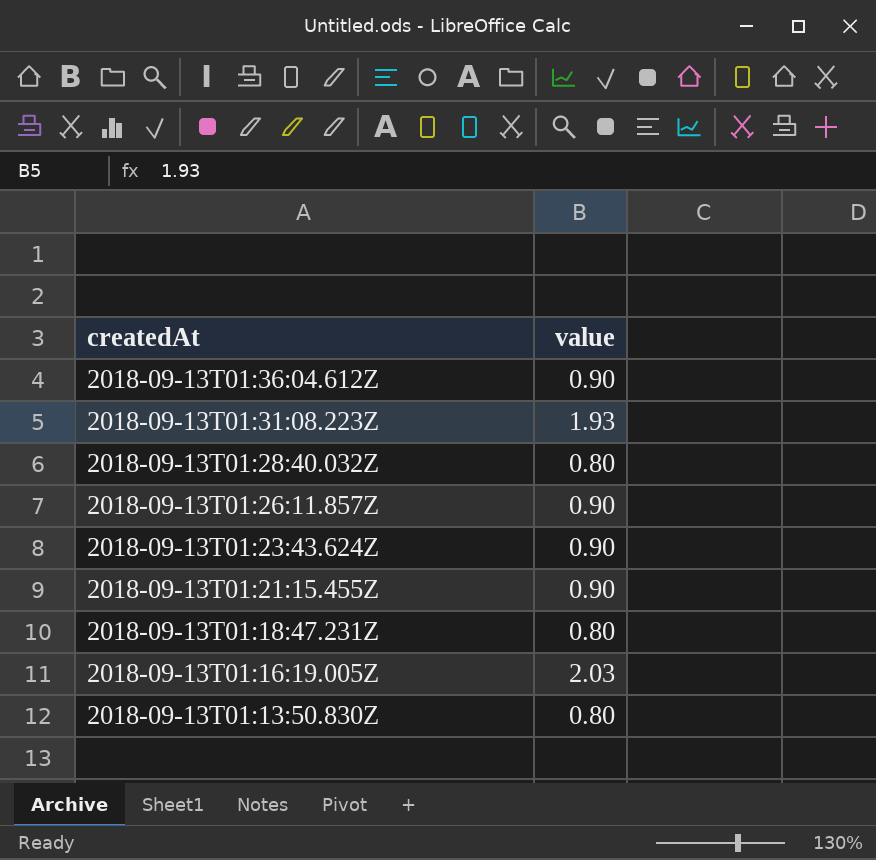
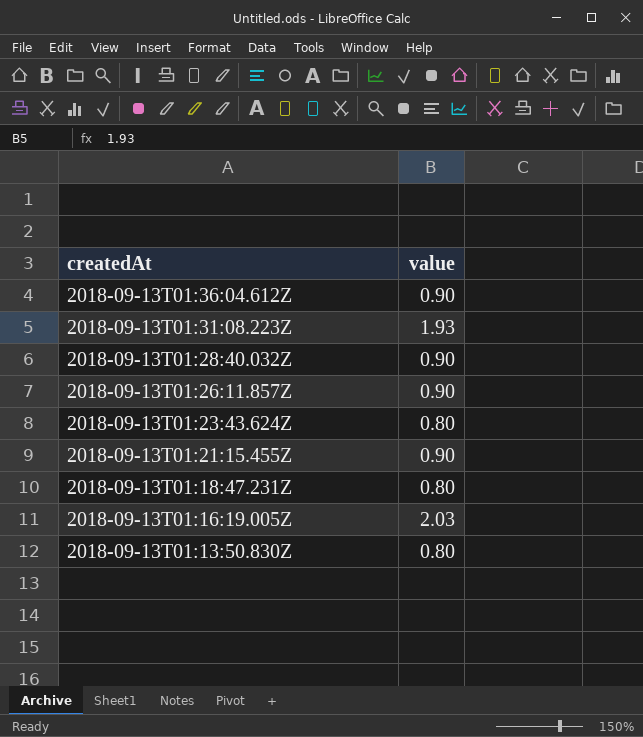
2018-09-13T01:28:40.032Z | value: 0.80 -> 0.90
2018-09-13T01:23:43.624Z | value: 0.90 -> 0.80

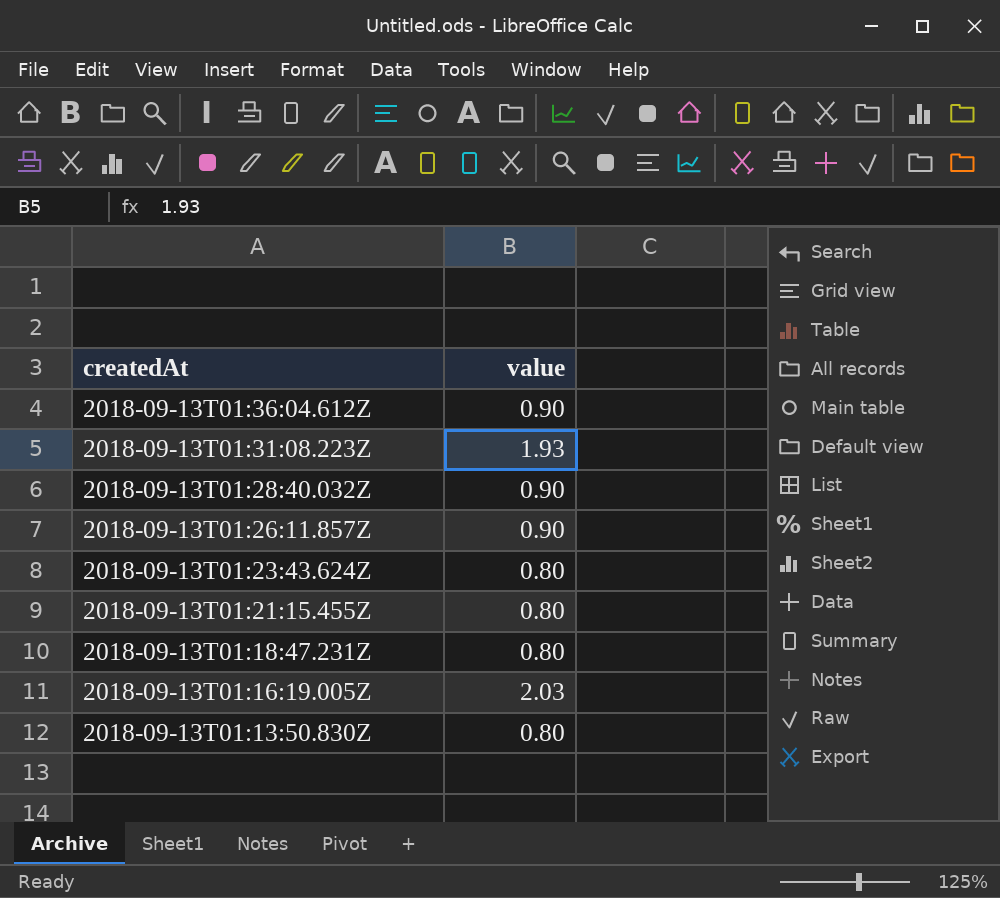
2018-09-13T01:21:15.455Z | value: 0.90 -> 0.80

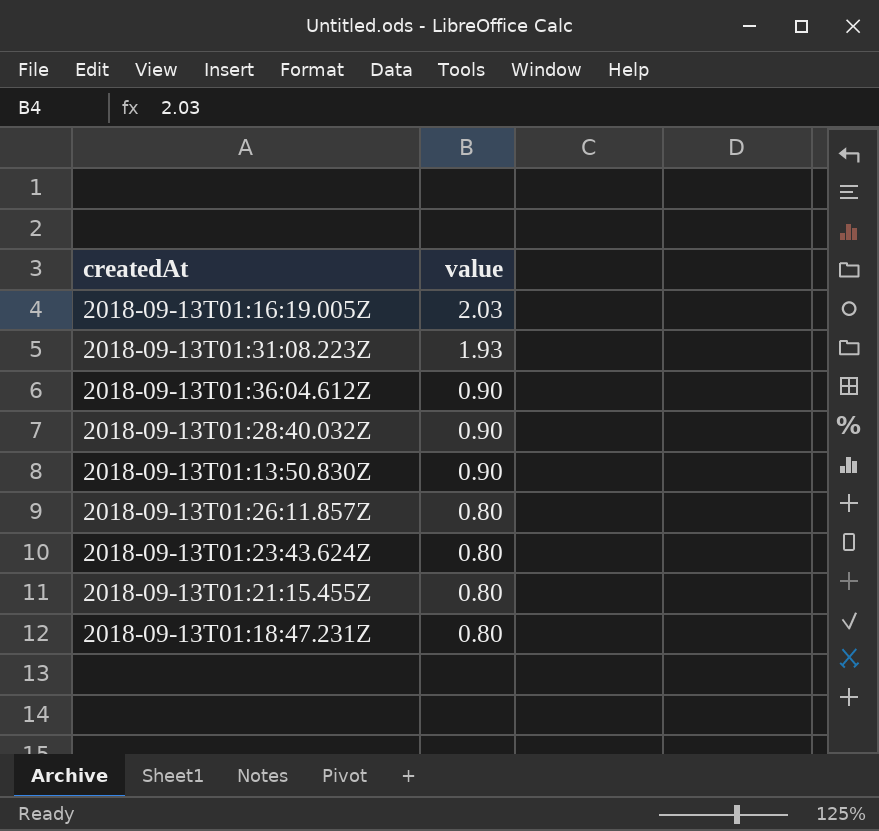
row order: createdAt descending -> value descending
2018-09-13T01:13:50.830Z | value: 0.80 -> 0.90
2018-09-13T01:26:11.857Z | value: 0.90 -> 0.80

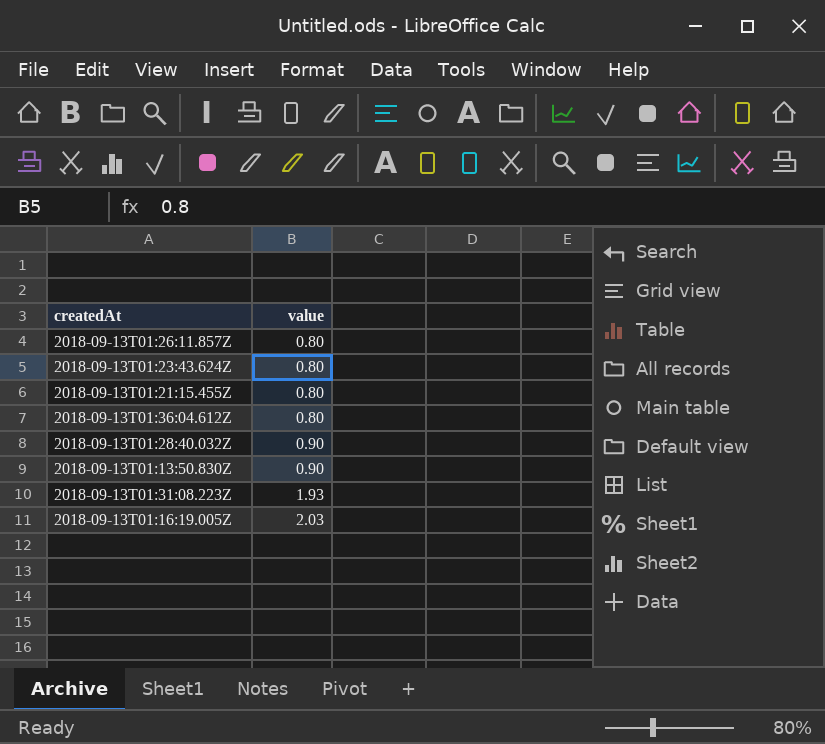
row order: value descending -> value ascending
row 2018-09-13T01:18:47.231Z: 0.80 -> none
2018-09-13T01:36:04.612Z | value: 0.90 -> 0.80

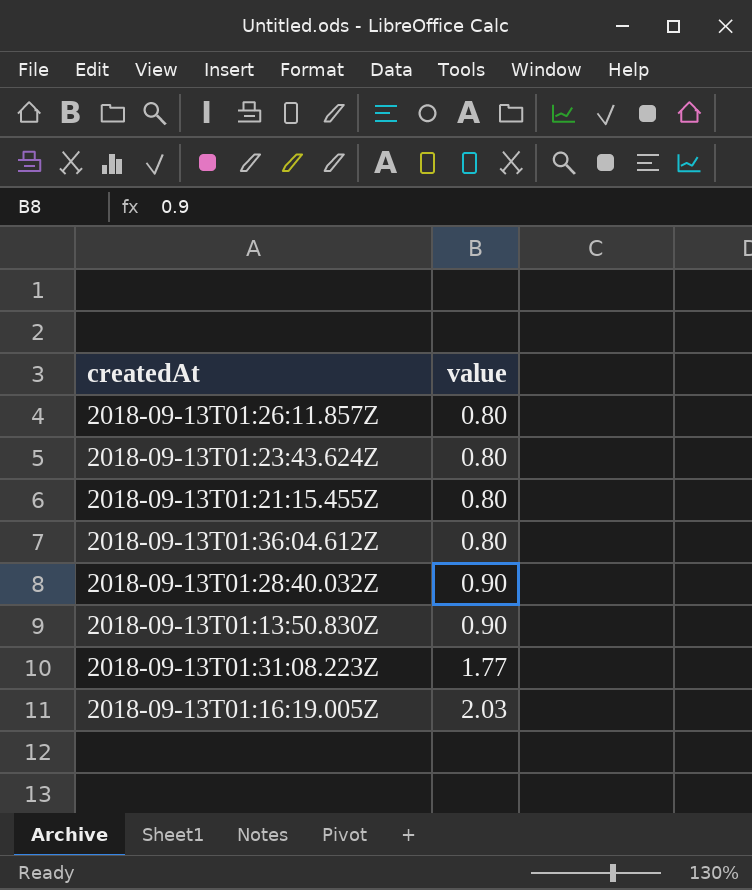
2018-09-13T01:31:08.223Z | value: 1.93 -> 1.77

